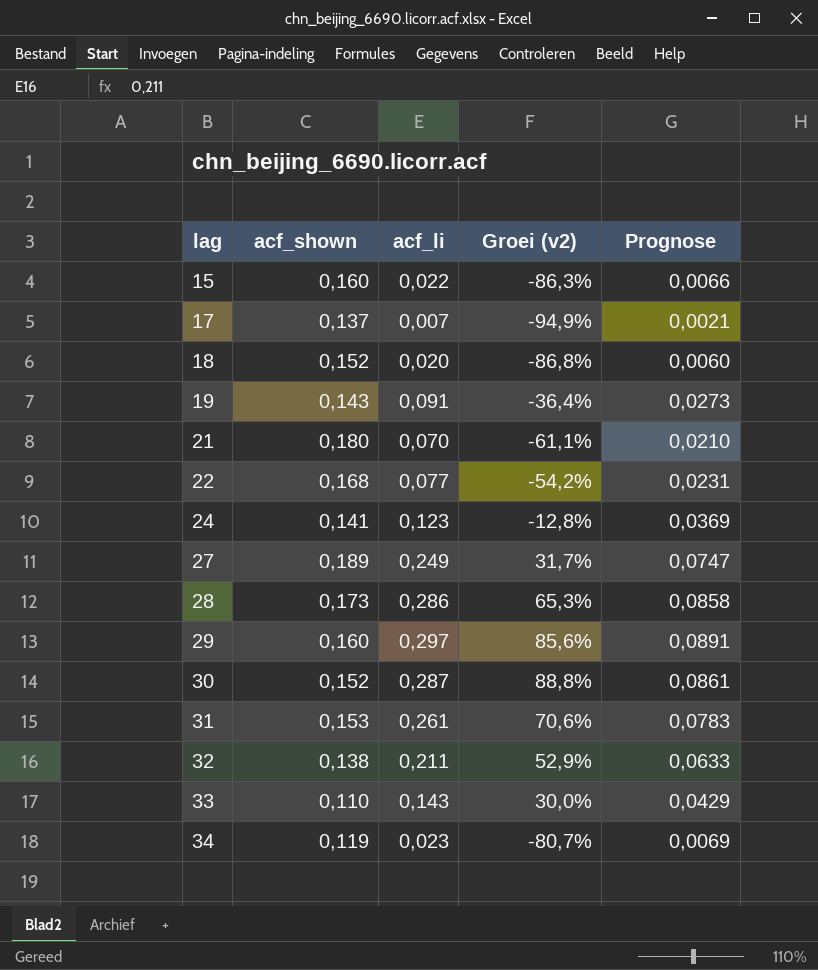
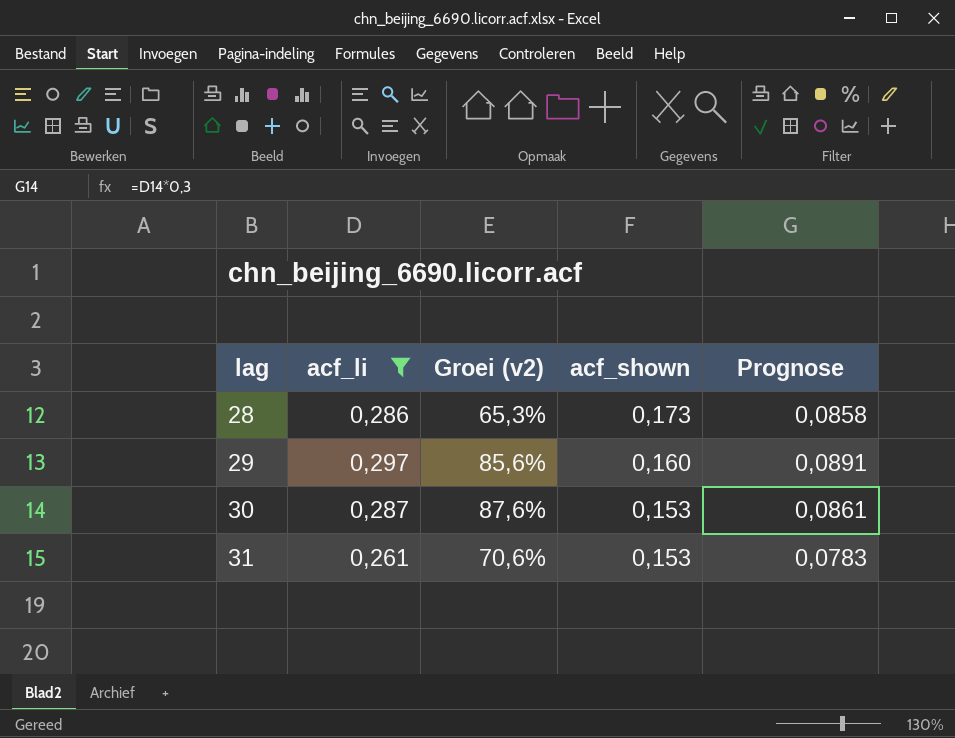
filter: none -> acf_li >= 0,261
column acf_shown | position: 2 -> 4
30 | Groei (v2): 88,8% -> 87,6%
30 | acf_shown: 0,152 -> 0,153

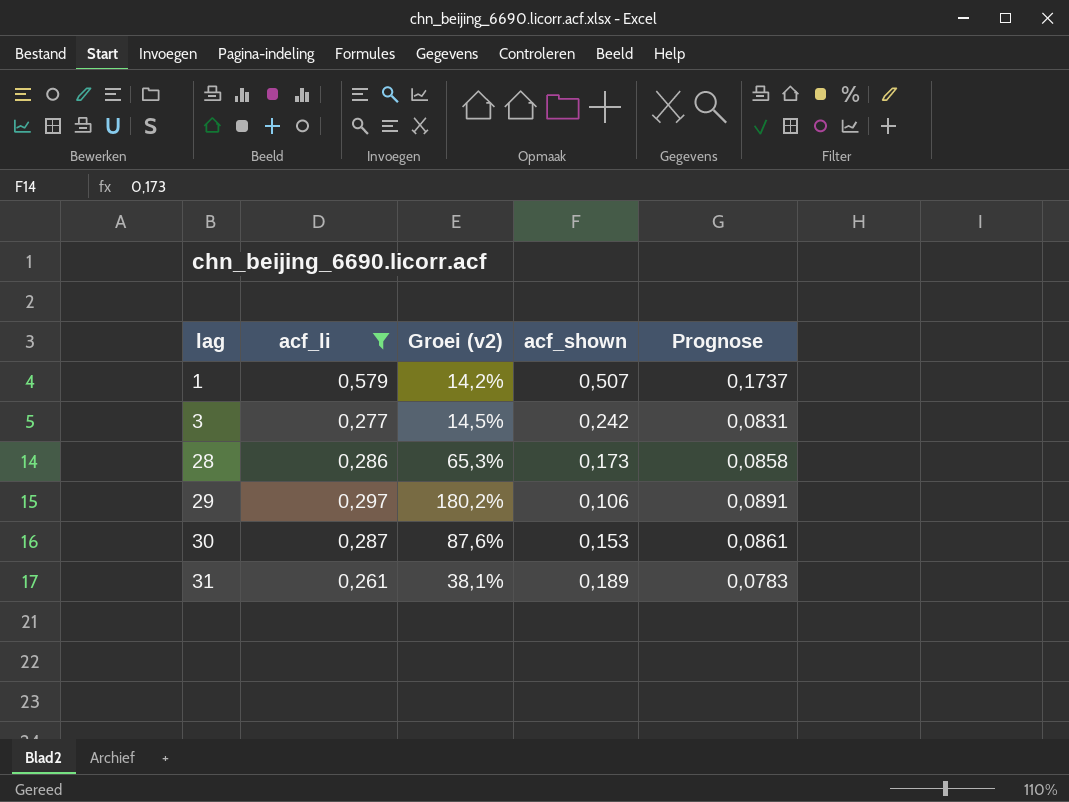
row 1: none -> 0,579 | 14,2% | 0,507 | 0,1737
row 3: none -> 0,277 | 14,5% | 0,242 | 0,0831
29 | Groei (v2): 85,6% -> 180,2%
29 | acf_shown: 0,160 -> 0,106
31 | Groei (v2): 70,6% -> 38,1%
31 | acf_shown: 0,153 -> 0,189

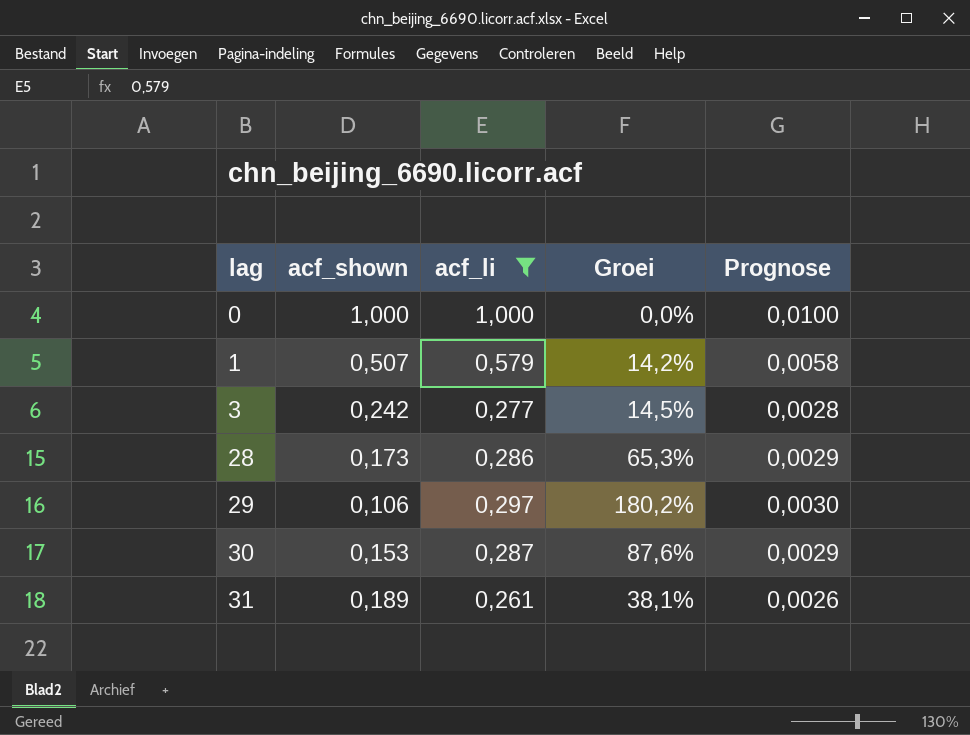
column acf_shown | position: 4 -> 2
column name: Groei (v2) -> Groei
column Prognose | formula: [acf_li] * 0,3 -> [acf_li] * 0,01
row 0: none -> 1,000 | 1,000 | 0,0% | 0,0100

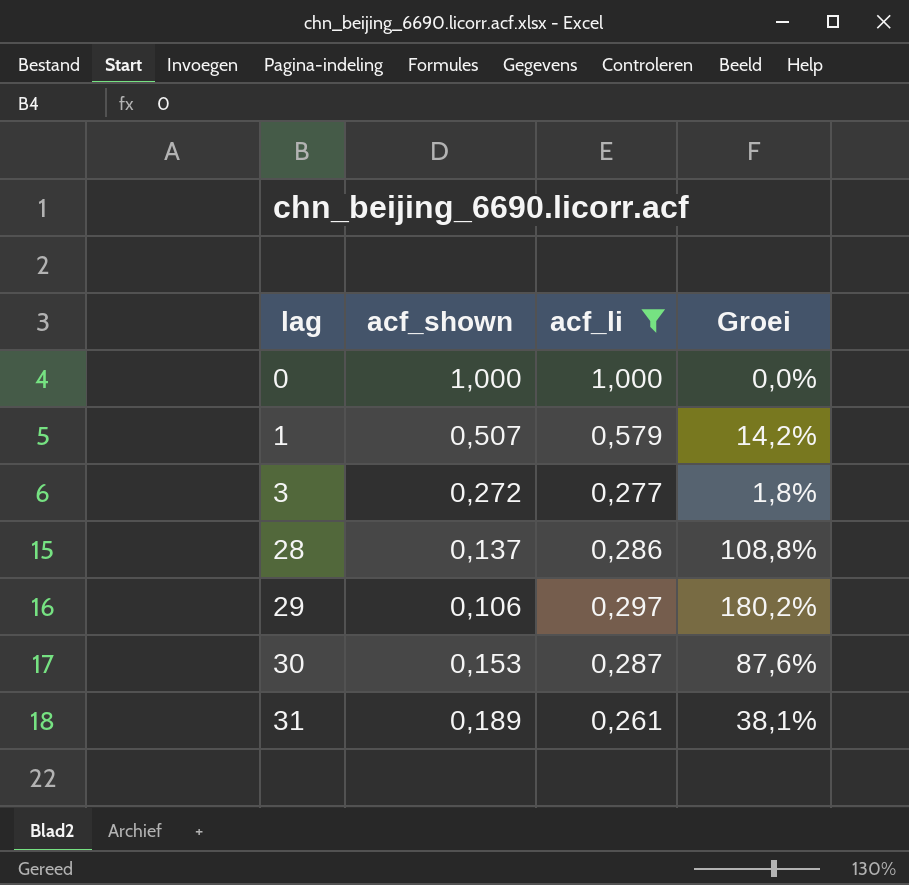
column Prognose | formula: [acf_li] * 0,01 -> none
3 | acf_shown: 0,242 -> 0,272
3 | Groei: 14,5% -> 1,8%
28 | acf_shown: 0,173 -> 0,137
28 | Groei: 65,3% -> 108,8%

